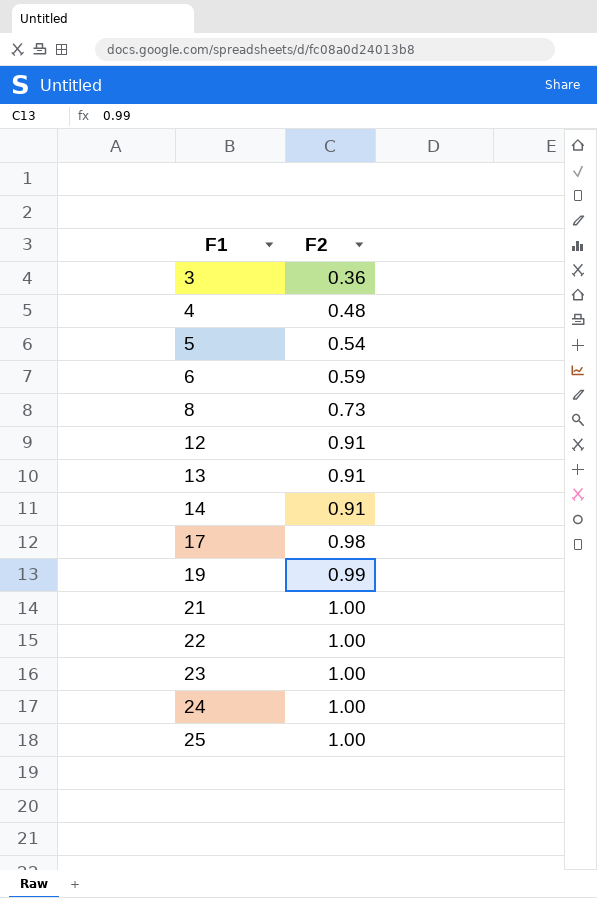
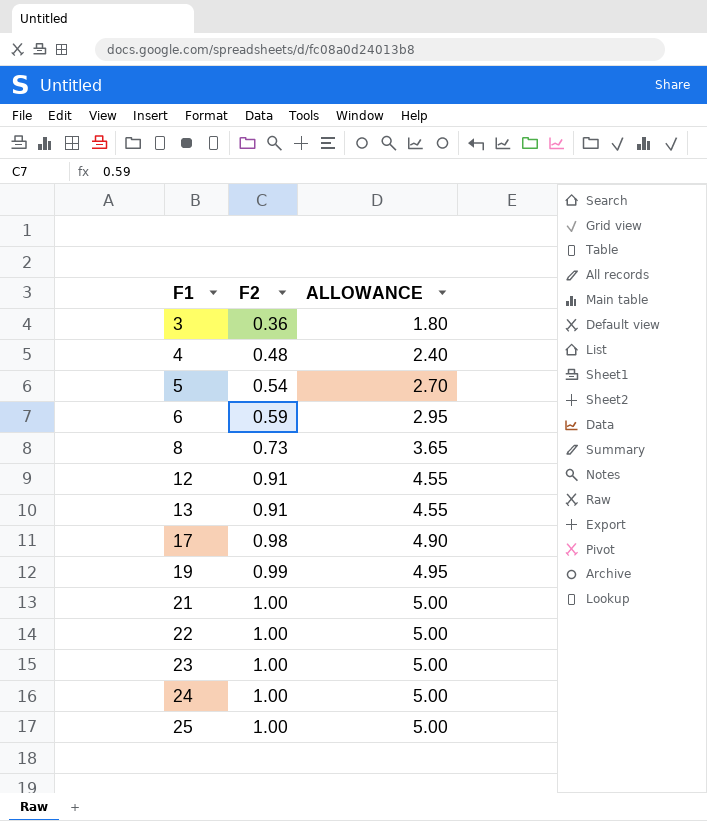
column ALLOWANCE | formula: none -> [F2] * 5
row 14: 0.91 -> none

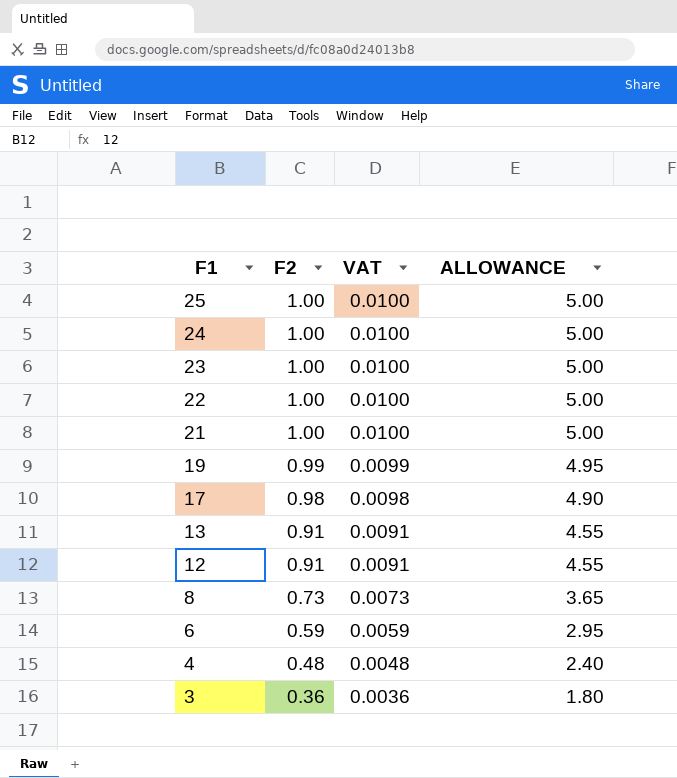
row order: F1 ascending -> F1 descending
column VAT | formula: none -> [F2] * 0.01
row 5: 0.54 | 2.70 -> none

